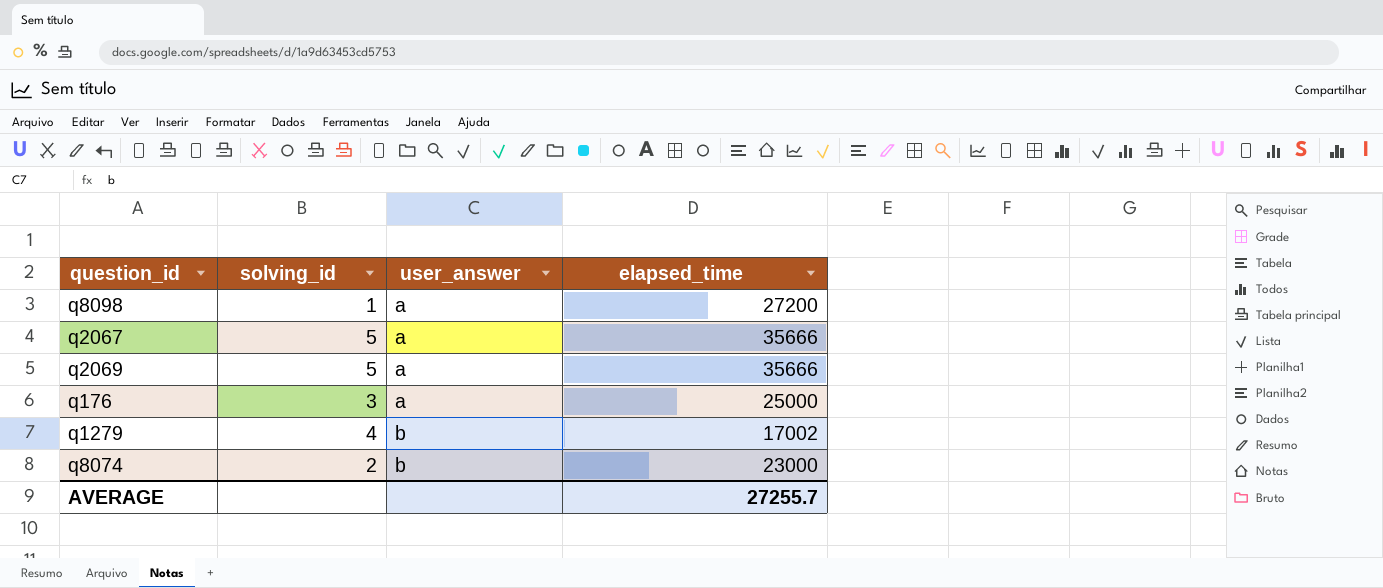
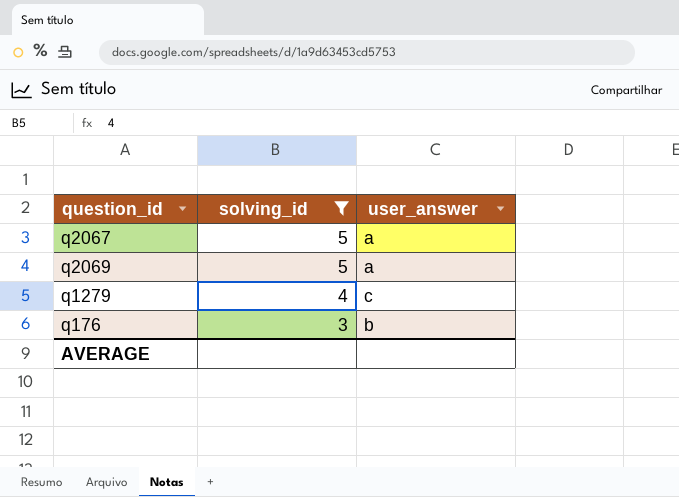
filter: none -> solving_id >= 3
row order: user_answer ascending -> solving_id descending
column elapsed_time | position: 4 -> none
q1279 | user_answer: b -> c
q176 | user_answer: a -> b

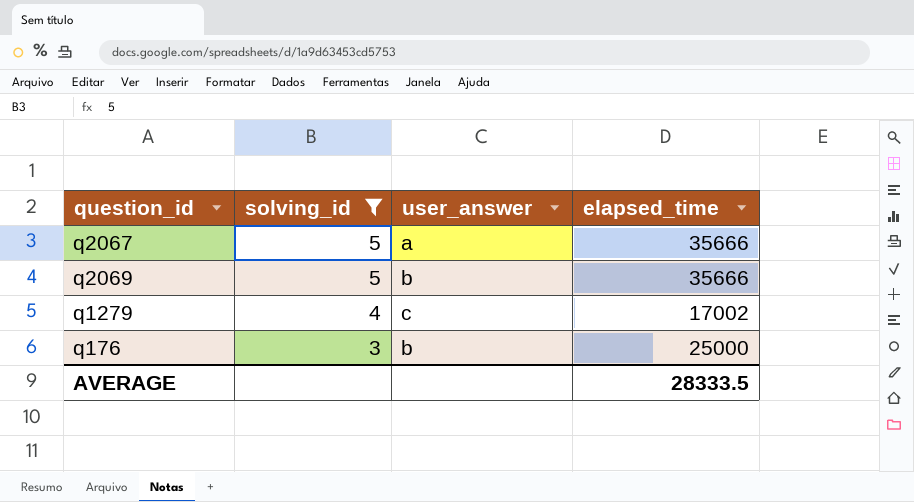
column elapsed_time | position: none -> 4
q2069 | user_answer: a -> b

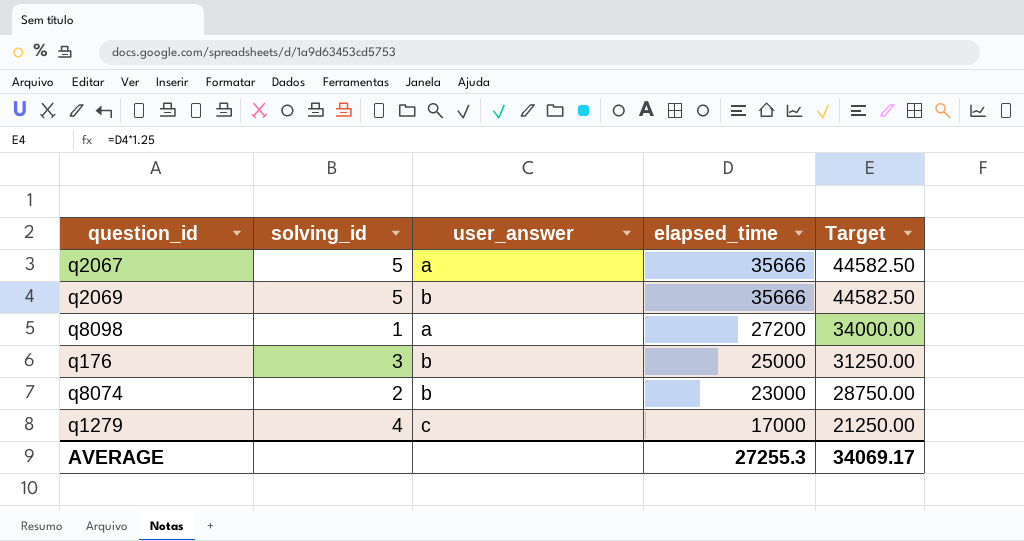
filter: solving_id >= 3 -> none
row order: solving_id descending -> elapsed_time descending
column Target | formula: none -> [elapsed_time] * 1.25
q1279 | elapsed_time: 17002 -> 17000
AVERAGE | elapsed_time: 28333.5 -> 27255.3

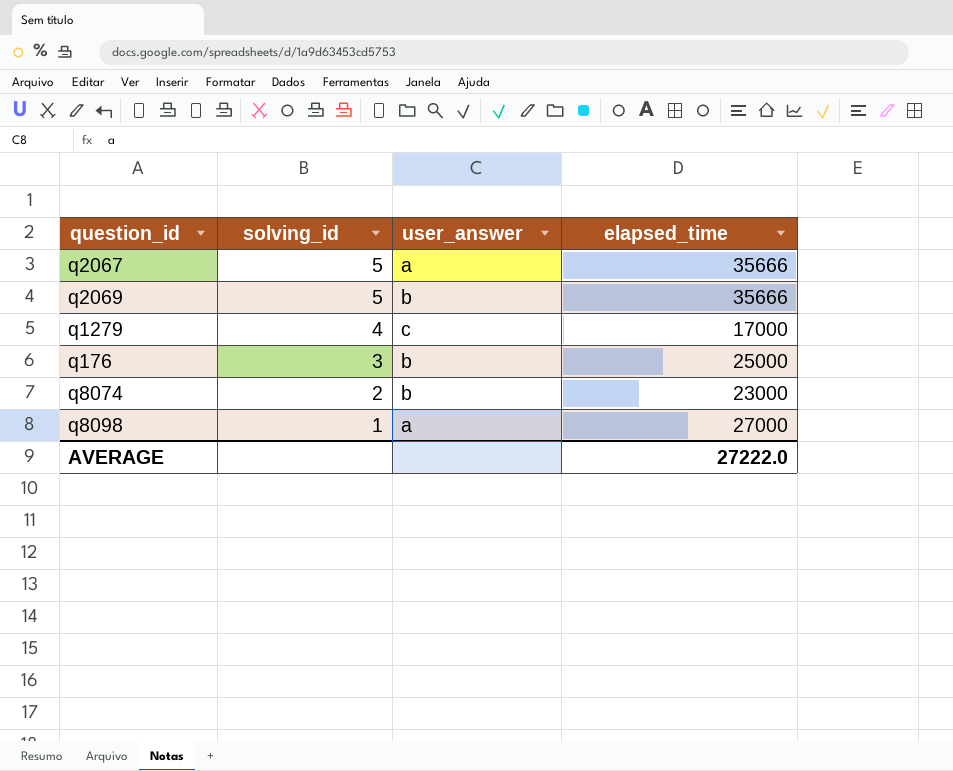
row order: elapsed_time descending -> solving_id descending
column Target | formula: [elapsed_time] * 1.25 -> none
q8098 | elapsed_time: 27200 -> 27000
AVERAGE | elapsed_time: 27255.3 -> 27222.0

